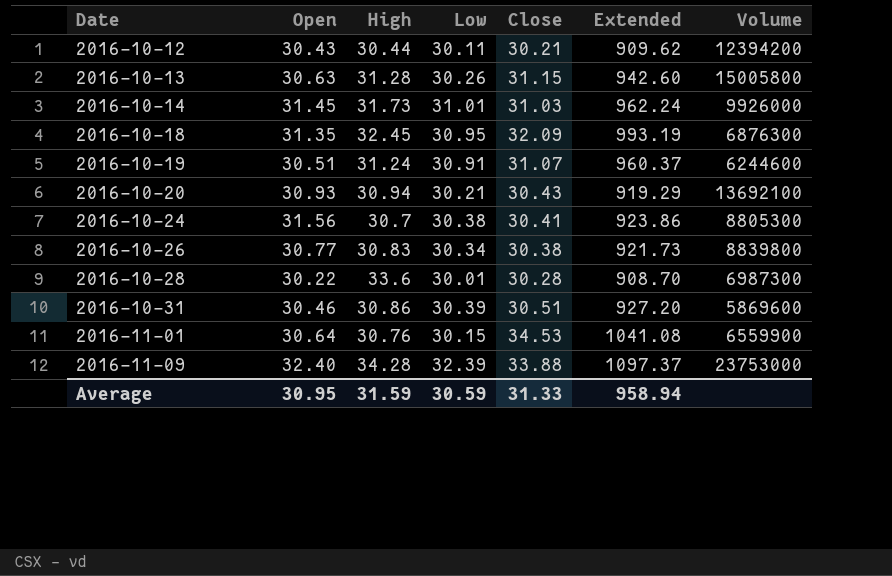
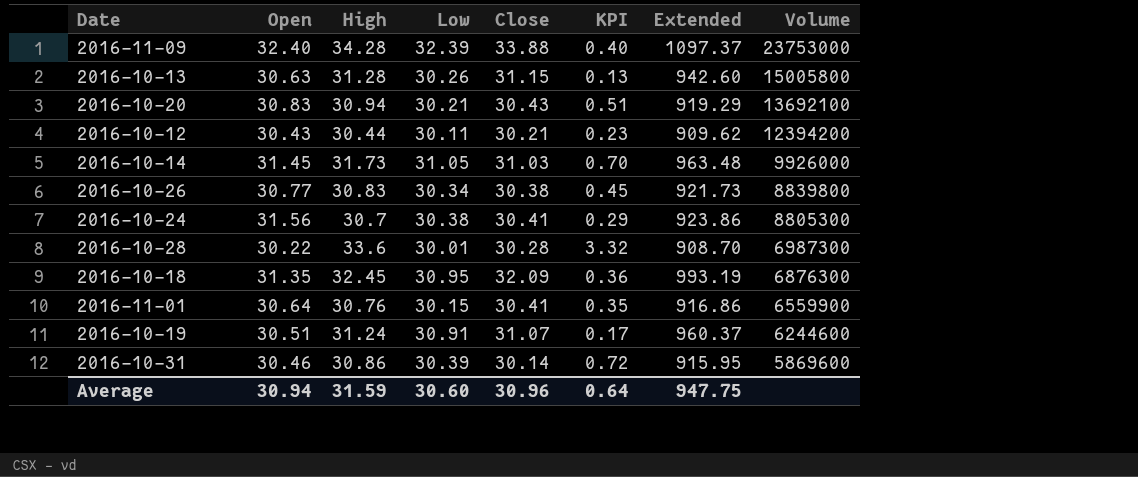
row order: Date ascending -> Volume descending
column KPI | formula: none -> [High] - [Close]
2016-10-20 | Open: 30.93 -> 30.83
2016-10-14 | Low: 31.01 -> 31.05
2016-10-14 | Extended: 962.24 -> 963.48
2016-11-01 | Close: 34.53 -> 30.41
2016-11-01 | Extended: 1041.08 -> 916.86
2016-10-31 | Close: 30.51 -> 30.14
2016-10-31 | Extended: 927.20 -> 915.95
Average | Open: 30.95 -> 30.94
Average | Low: 30.59 -> 30.60
Average | Close: 31.33 -> 30.96
Average | Extended: 958.94 -> 947.75

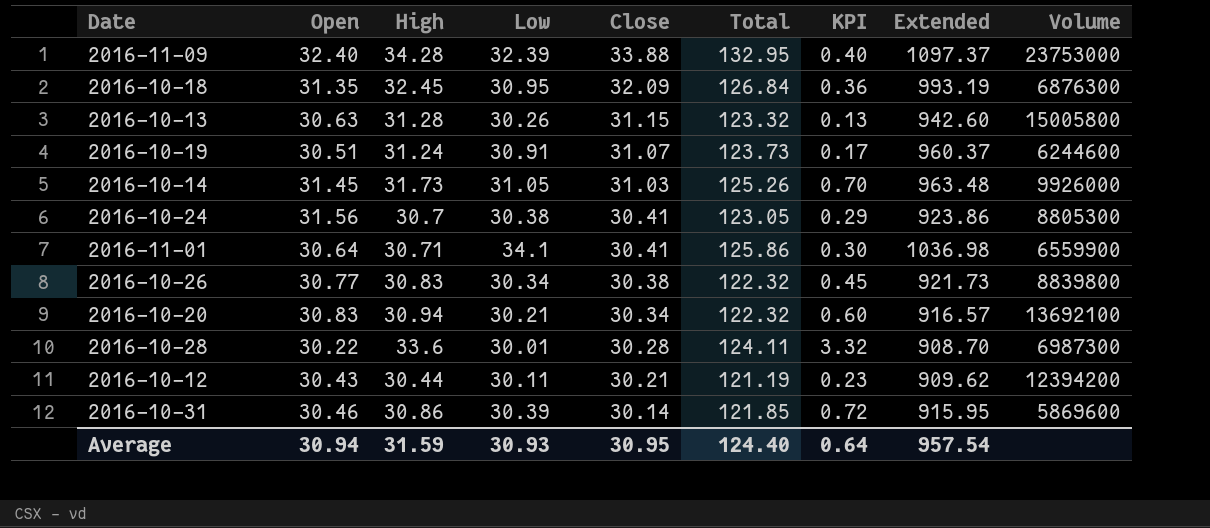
row order: Volume descending -> Close descending
column Total | formula: none -> [Open] + [High] + [Low] + [Close]
2016-11-01 | High: 30.76 -> 30.71
2016-11-01 | Low: 30.15 -> 34.1
2016-11-01 | KPI: 0.35 -> 0.30
2016-11-01 | Extended: 916.86 -> 1036.98
2016-10-20 | Close: 30.43 -> 30.34
2016-10-20 | KPI: 0.51 -> 0.60
2016-10-20 | Extended: 919.29 -> 916.57
Average | Low: 30.60 -> 30.93
Average | Close: 30.96 -> 30.95
Average | Extended: 947.75 -> 957.54

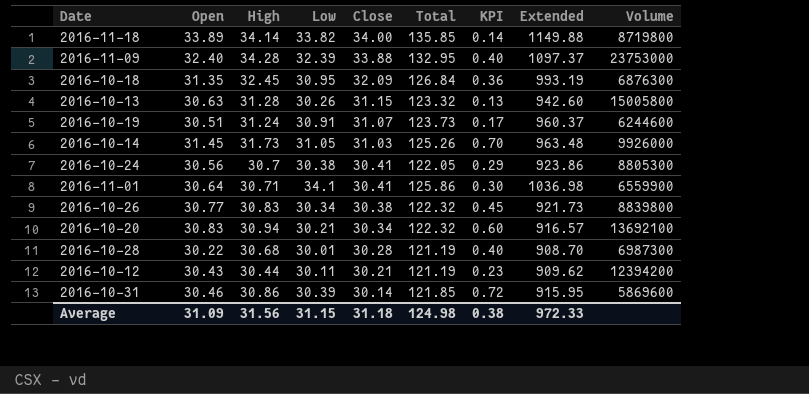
row 2016-11-18: none -> 33.89 | 34.14 | 33.82 | 34.00 | 135.85 | 0.14 | 1149.88 | 8719800
2016-10-24 | Open: 31.56 -> 30.56
2016-10-24 | Total: 123.05 -> 122.05
2016-10-28 | High: 33.6 -> 30.68
2016-10-28 | Total: 124.11 -> 121.19
2016-10-28 | KPI: 3.32 -> 0.40
Average | Open: 30.94 -> 31.09
Average | High: 31.59 -> 31.56
Average | Low: 30.93 -> 31.15
Average | Close: 30.95 -> 31.18
Average | Total: 124.40 -> 124.98
Average | KPI: 0.64 -> 0.38
Average | Extended: 957.54 -> 972.33

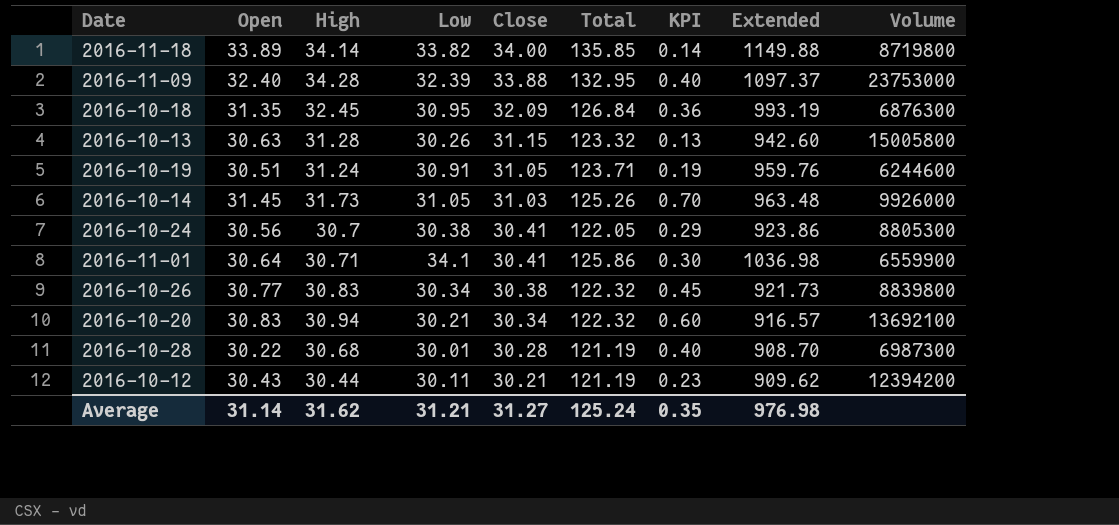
row 2016-10-31: 30.46 | 30.86 | 30.39 | 30.14 | 121.85 | 0.72 | 915.95 | 5869600 -> none
2016-10-19 | Close: 31.07 -> 31.05
2016-10-19 | Total: 123.73 -> 123.71
2016-10-19 | KPI: 0.17 -> 0.19
2016-10-19 | Extended: 960.37 -> 959.76
Average | Open: 31.09 -> 31.14
Average | High: 31.56 -> 31.62
Average | Low: 31.15 -> 31.21
Average | Close: 31.18 -> 31.27
Average | Total: 124.98 -> 125.24
Average | KPI: 0.38 -> 0.35
Average | Extended: 972.33 -> 976.98

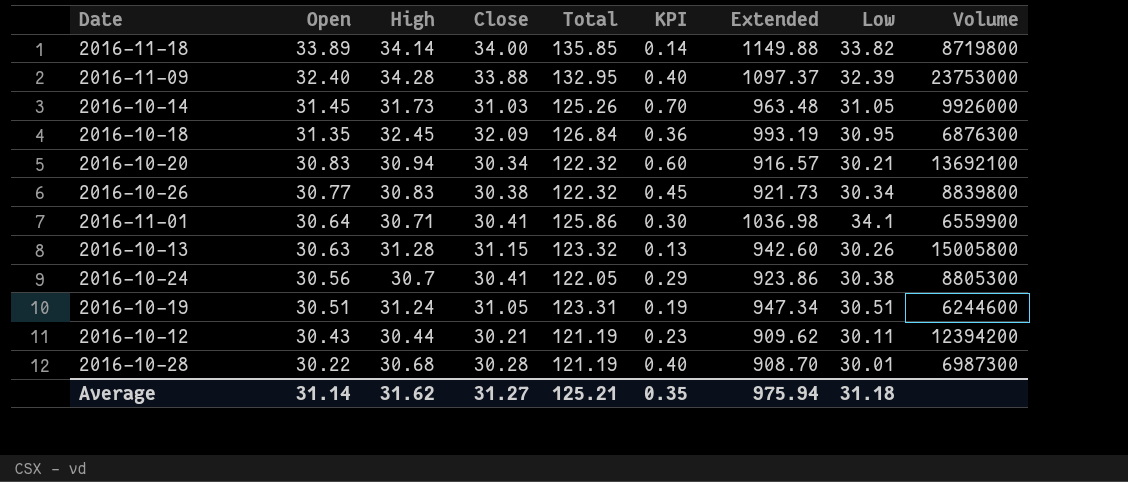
row order: Close descending -> Open descending
column Low | position: 4 -> 8
2016-10-19 | Total: 123.71 -> 123.31
2016-10-19 | Extended: 959.76 -> 947.34
2016-10-19 | Low: 30.91 -> 30.51
Average | Total: 125.24 -> 125.21
Average | Extended: 976.98 -> 975.94
Average | Low: 31.21 -> 31.18

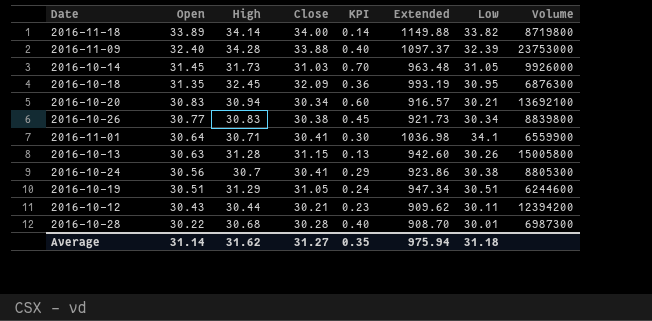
column Total | formula: [Open] + [High] + [Close] + [Low] -> none
2016-10-19 | High: 31.24 -> 31.29
2016-10-19 | KPI: 0.19 -> 0.24

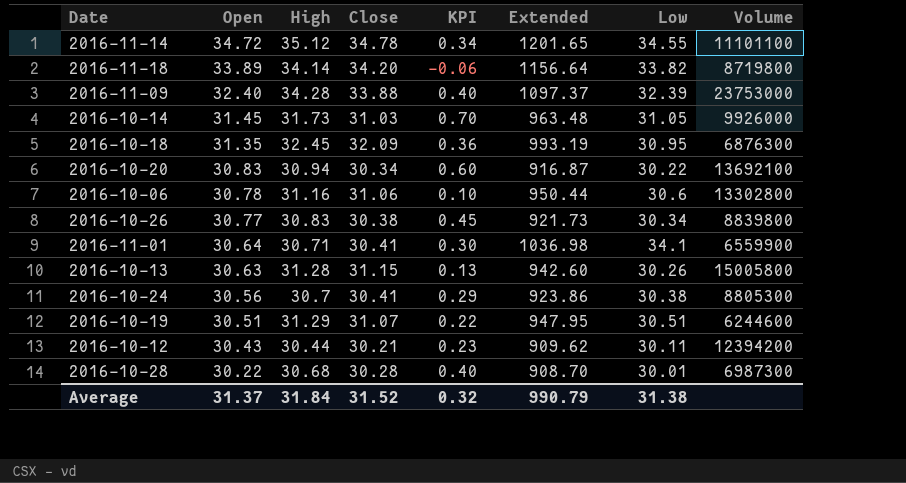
row 2016-11-14: none -> 34.72 | 35.12 | 34.78 | 0.34 | 1201.65 | 34.55 | 11101100
2016-11-18 | Close: 34.00 -> 34.20
2016-11-18 | KPI: 0.14 -> -0.06
2016-11-18 | Extended: 1149.88 -> 1156.64
2016-10-20 | Extended: 916.57 -> 916.87
2016-10-20 | Low: 30.21 -> 30.22
row 2016-10-06: none -> 30.78 | 31.16 | 31.06 | 0.10 | 950.44 | 30.6 | 13302800
2016-10-19 | Close: 31.05 -> 31.07
2016-10-19 | KPI: 0.24 -> 0.22
2016-10-19 | Extended: 947.34 -> 947.95
Average | Open: 31.14 -> 31.37
Average | High: 31.62 -> 31.84
Average | Close: 31.27 -> 31.52
Average | KPI: 0.35 -> 0.32
Average | Extended: 975.94 -> 990.79
Average | Low: 31.18 -> 31.38

